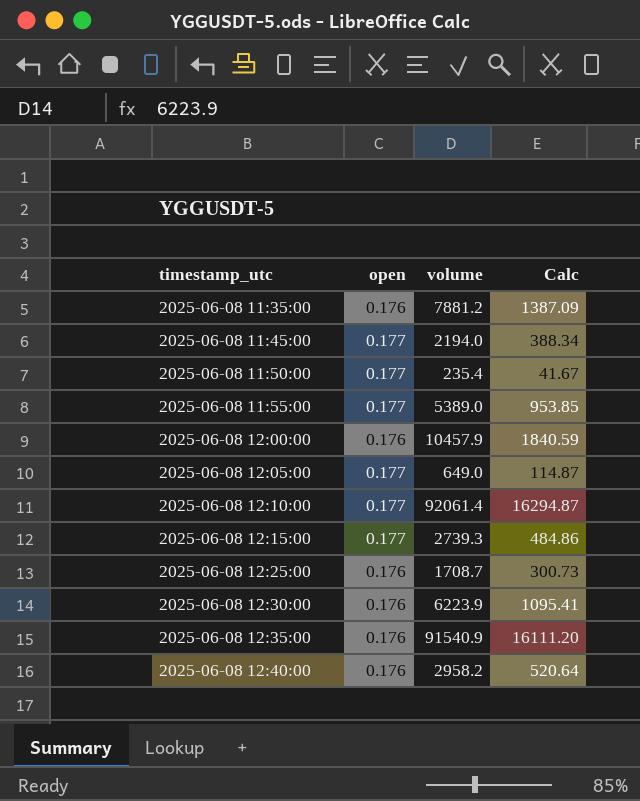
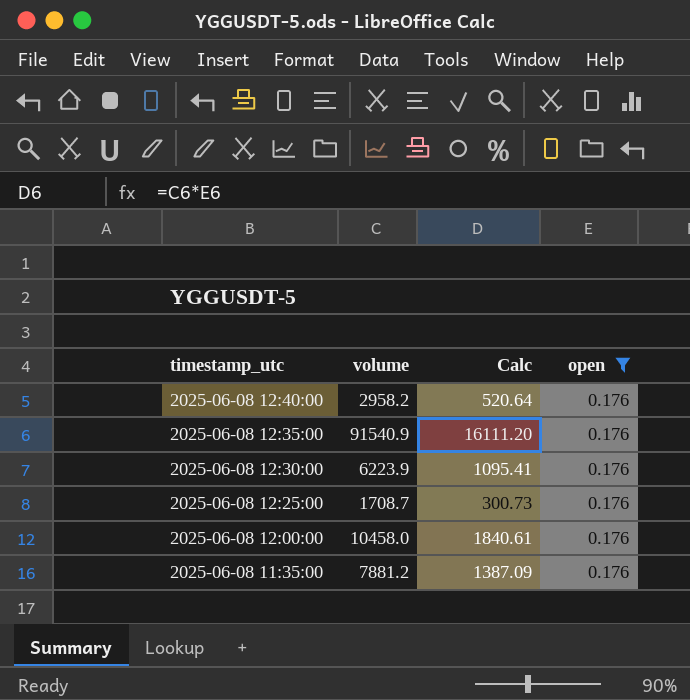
filter: none -> open = 0.176
row order: timestamp_utc ascending -> timestamp_utc descending
column open | position: 2 -> 4
2025-06-08 12:00:00 | volume: 10457.9 -> 10458.0
2025-06-08 12:00:00 | Calc: 1840.59 -> 1840.61

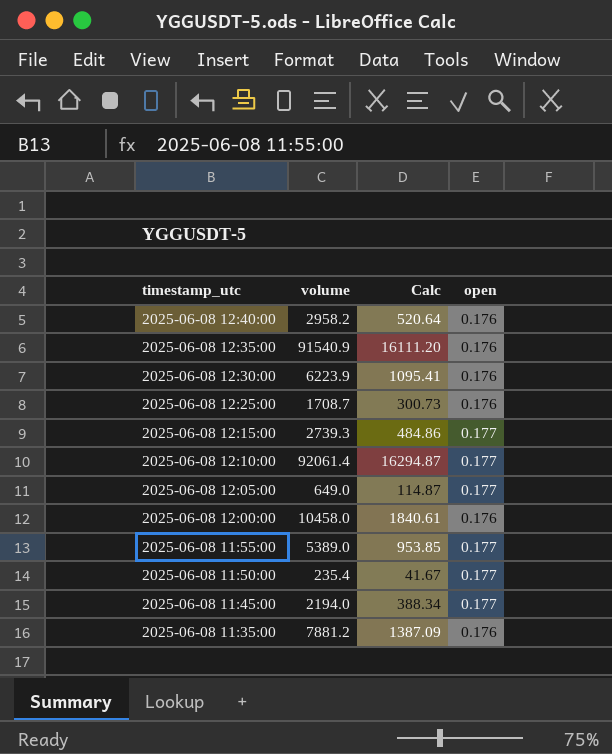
filter: open = 0.176 -> none

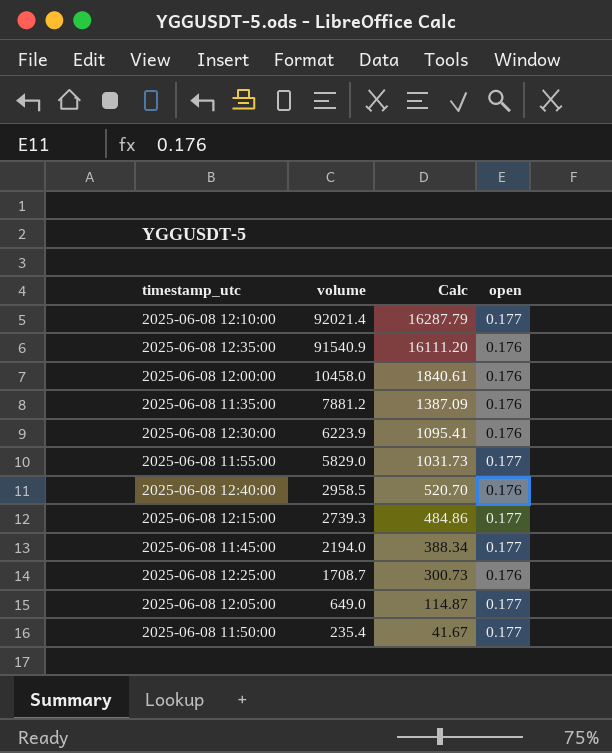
row order: timestamp_utc descending -> volume descending
2025-06-08 12:10:00 | volume: 92061.4 -> 92021.4
2025-06-08 12:10:00 | Calc: 16294.87 -> 16287.79
2025-06-08 11:55:00 | volume: 5389.0 -> 5829.0
2025-06-08 11:55:00 | Calc: 953.85 -> 1031.73
2025-06-08 12:40:00 | volume: 2958.2 -> 2958.5
2025-06-08 12:40:00 | Calc: 520.64 -> 520.70

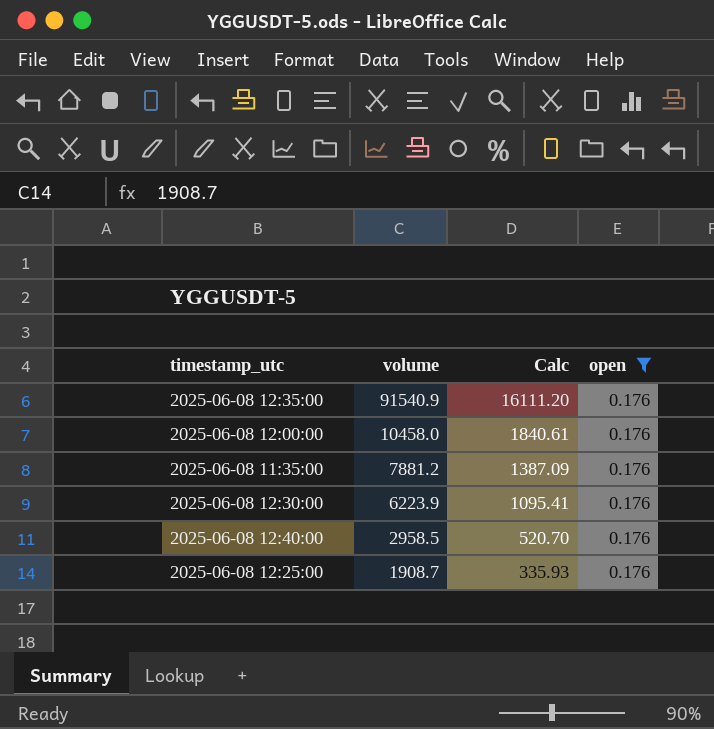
filter: none -> open = 0.176
2025-06-08 12:25:00 | volume: 1708.7 -> 1908.7
2025-06-08 12:25:00 | Calc: 300.73 -> 335.93

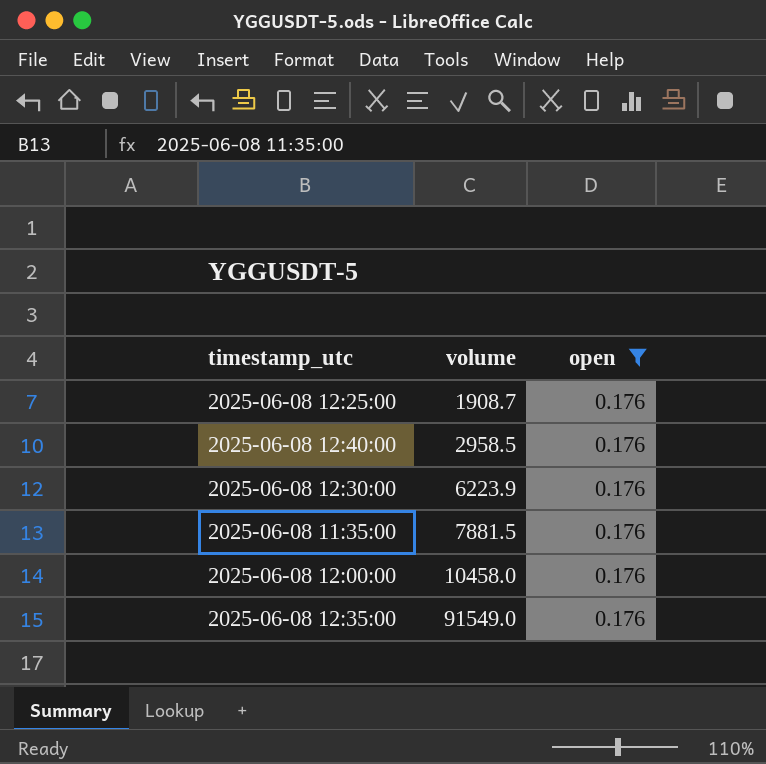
row order: volume descending -> volume ascending
column Calc | formula: [volume] * [open] -> none
2025-06-08 11:35:00 | volume: 7881.2 -> 7881.5
2025-06-08 12:35:00 | volume: 91540.9 -> 91549.0

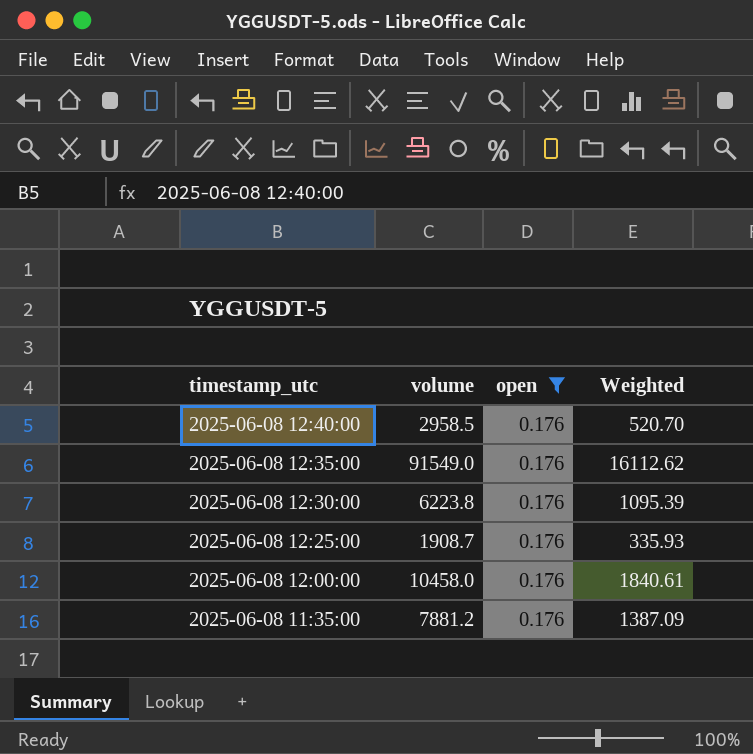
row order: volume ascending -> timestamp_utc descending
column Weighted | formula: none -> [volume] * [open]
2025-06-08 12:30:00 | volume: 6223.9 -> 6223.8
2025-06-08 11:35:00 | volume: 7881.5 -> 7881.2

